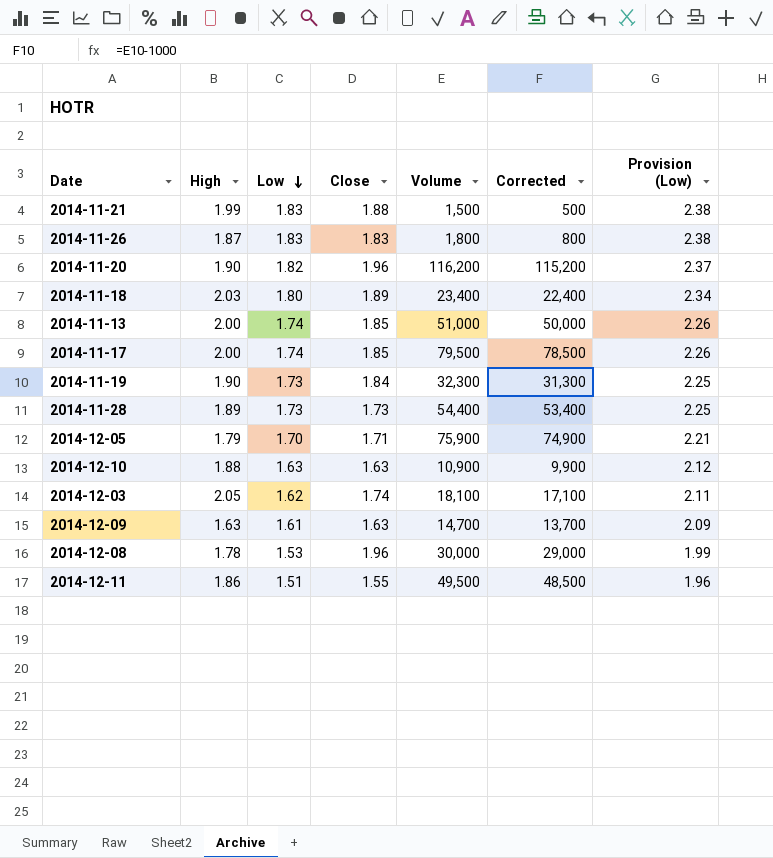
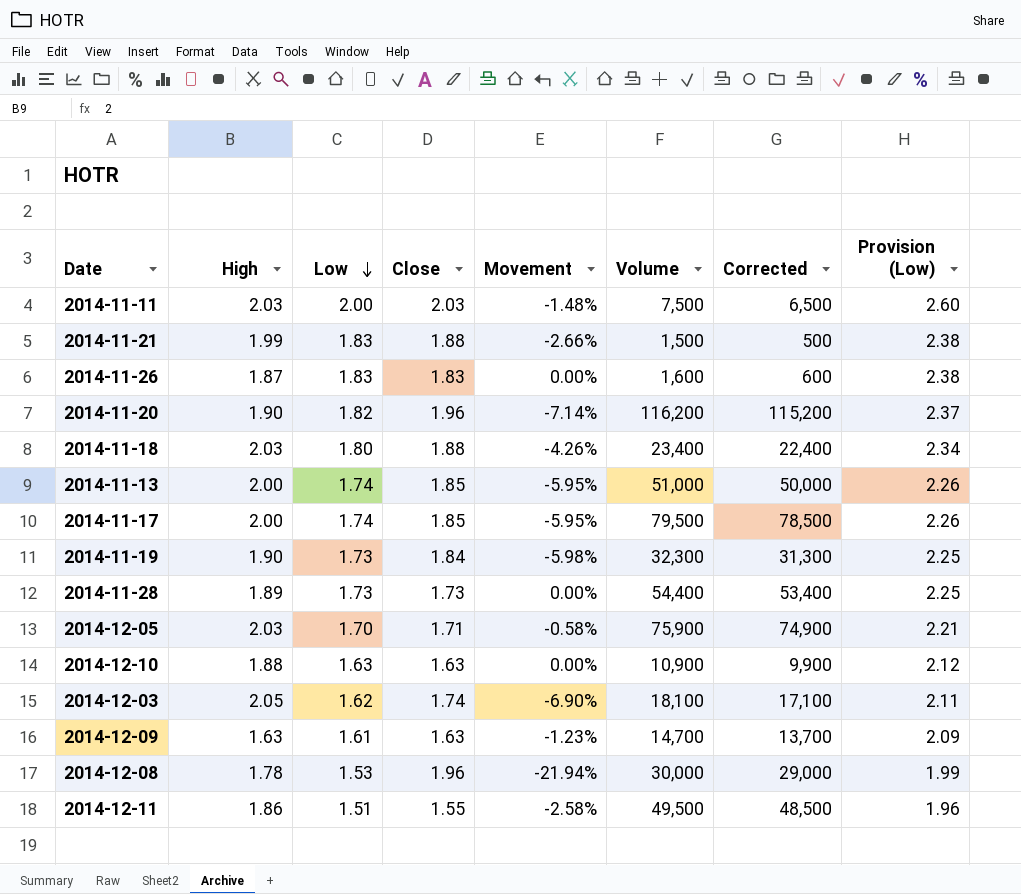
column Movement | formula: none -> ([Low] - [Close]) / [Close]
row 2014-11-11: none -> 2.03 | 2.00 | 2.03 | -1.48% | 7,500 | 6,500 | 2.60
2014-11-26 | Volume: 1,800 -> 1,600
2014-11-26 | Corrected: 800 -> 600
2014-11-18 | Close: 1.89 -> 1.88
2014-12-05 | High: 1.79 -> 2.03

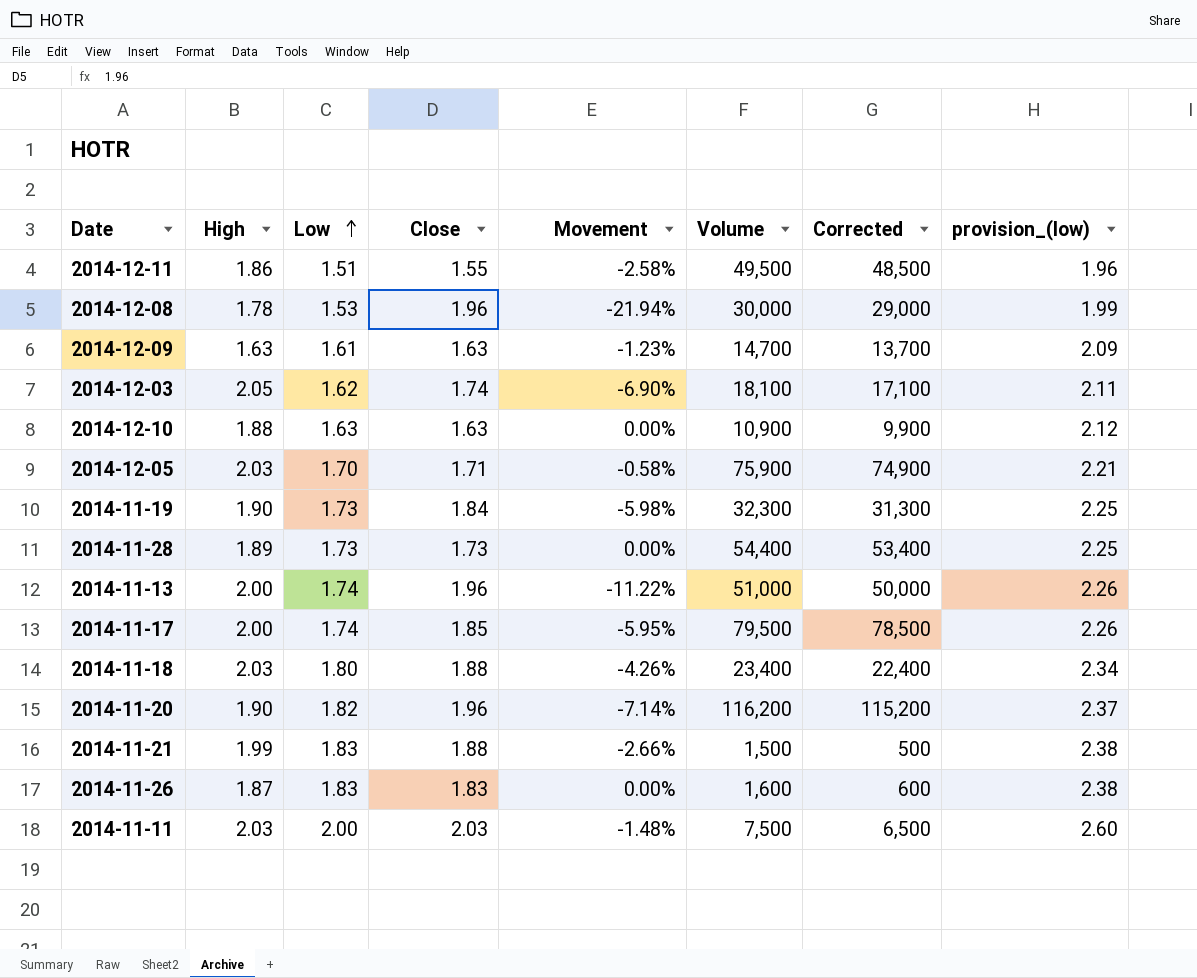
row order: Low descending -> Low ascending
column name: Provision (Low) -> provision_(low)
2014-11-13 | Close: 1.85 -> 1.96
2014-11-13 | Movement: -5.95% -> -11.22%

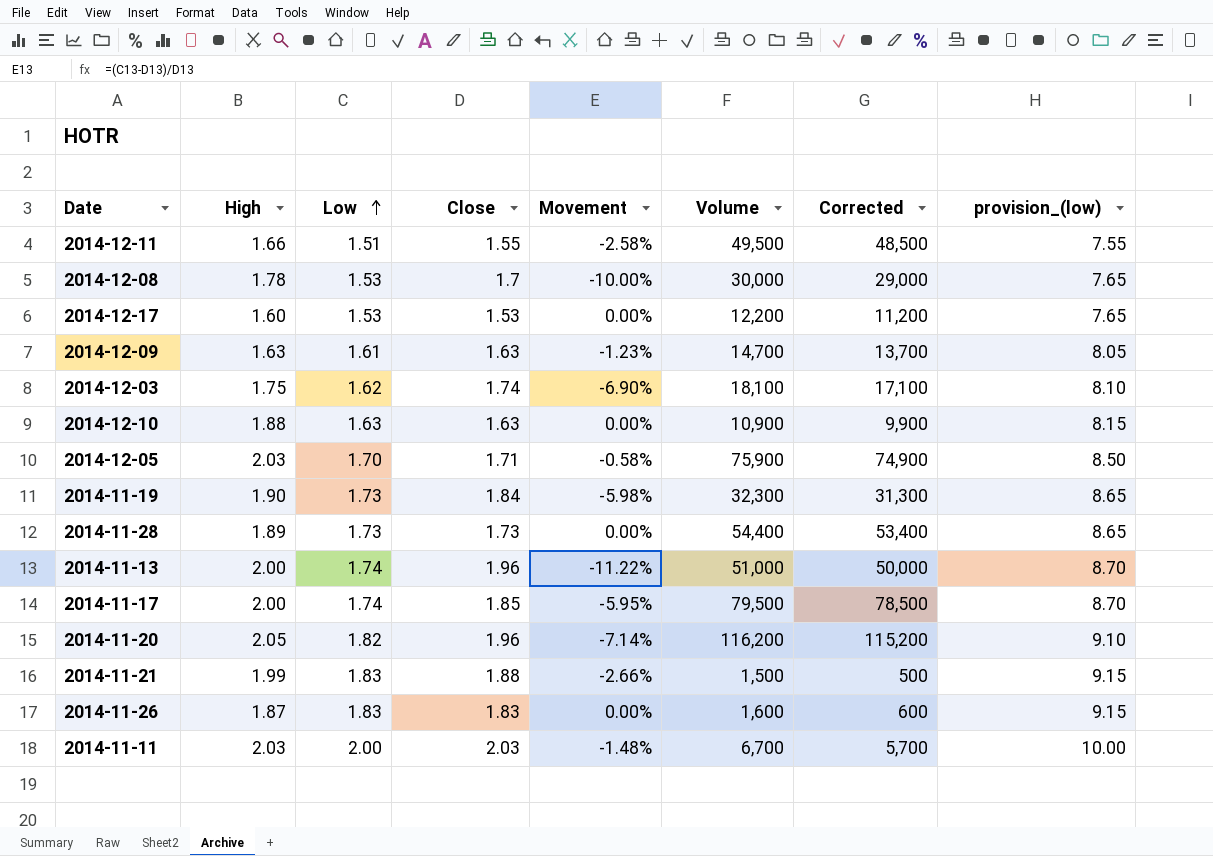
column provision_(low) | formula: [Low] * 1.3 -> [Low] * 5
row 2014-11-18: 2.03 | 1.80 | 1.88 | -4.26% | 23,400 | 22,400 | 2.34 -> none
2014-12-11 | High: 1.86 -> 1.66
2014-12-08 | Close: 1.96 -> 1.7
2014-12-08 | Movement: -21.94% -> -10.00%
row 2014-12-17: none -> 1.60 | 1.53 | 1.53 | 0.00% | 12,200 | 11,200 | 7.65
2014-12-03 | High: 2.05 -> 1.75
2014-11-20 | High: 1.90 -> 2.05
2014-11-11 | Volume: 7,500 -> 6,700
2014-11-11 | Corrected: 6,500 -> 5,700

